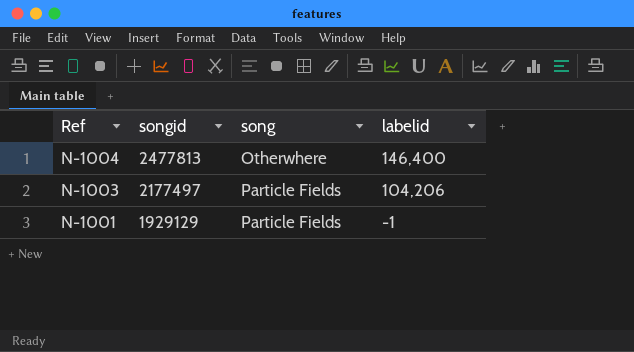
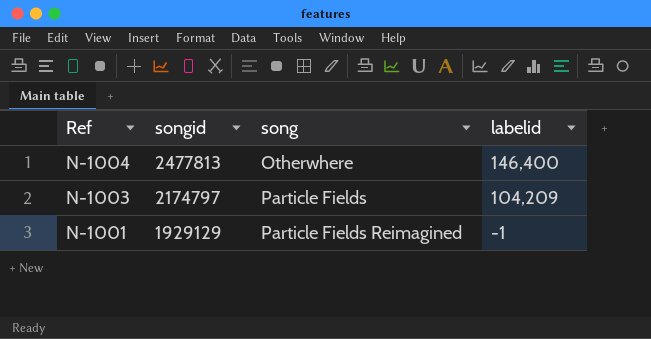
N-1003 | songid: 2177497 -> 2174797
N-1003 | labelid: 104,206 -> 104,209
N-1001 | song: Particle Fields -> Particle Fields Reimagined

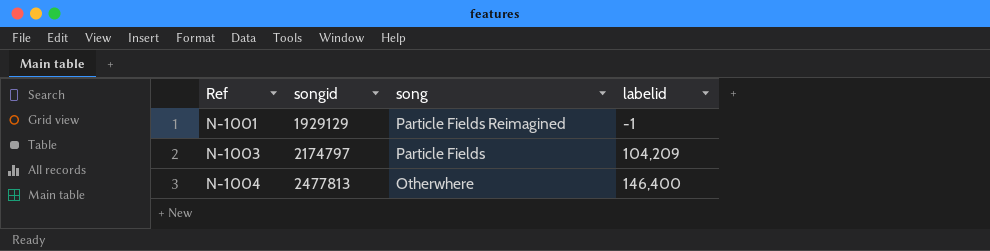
row order: Ref descending -> Ref ascending

